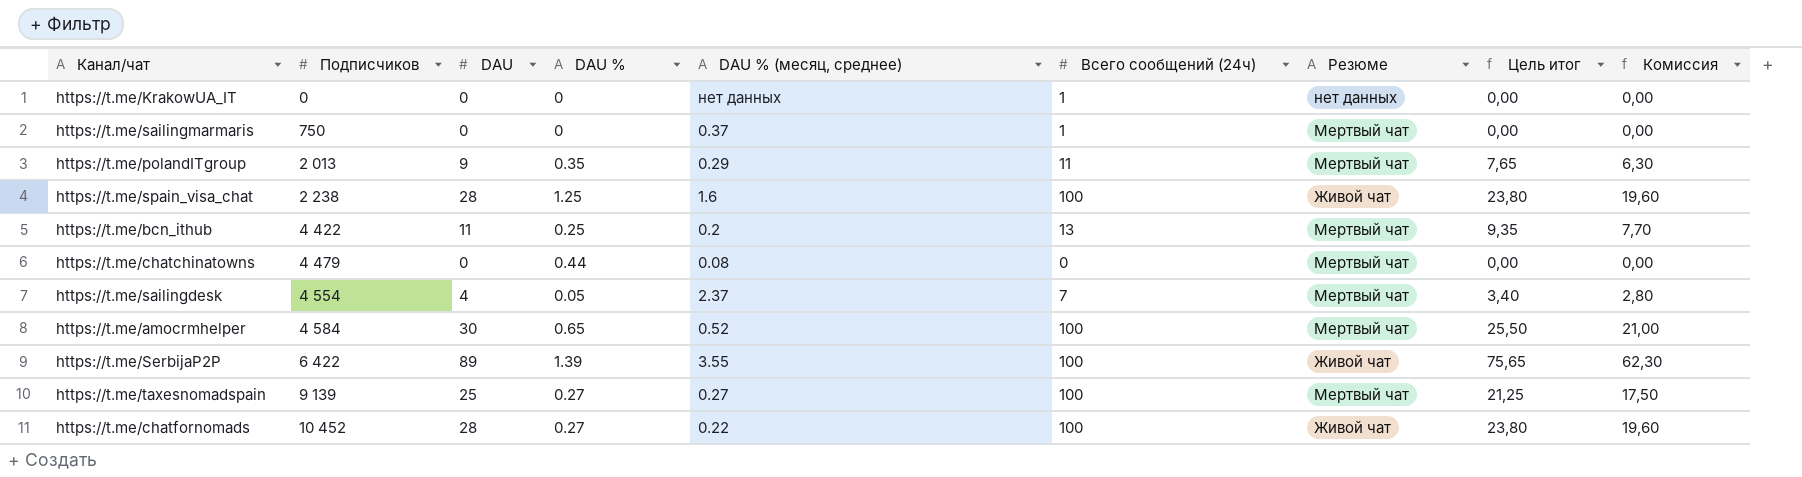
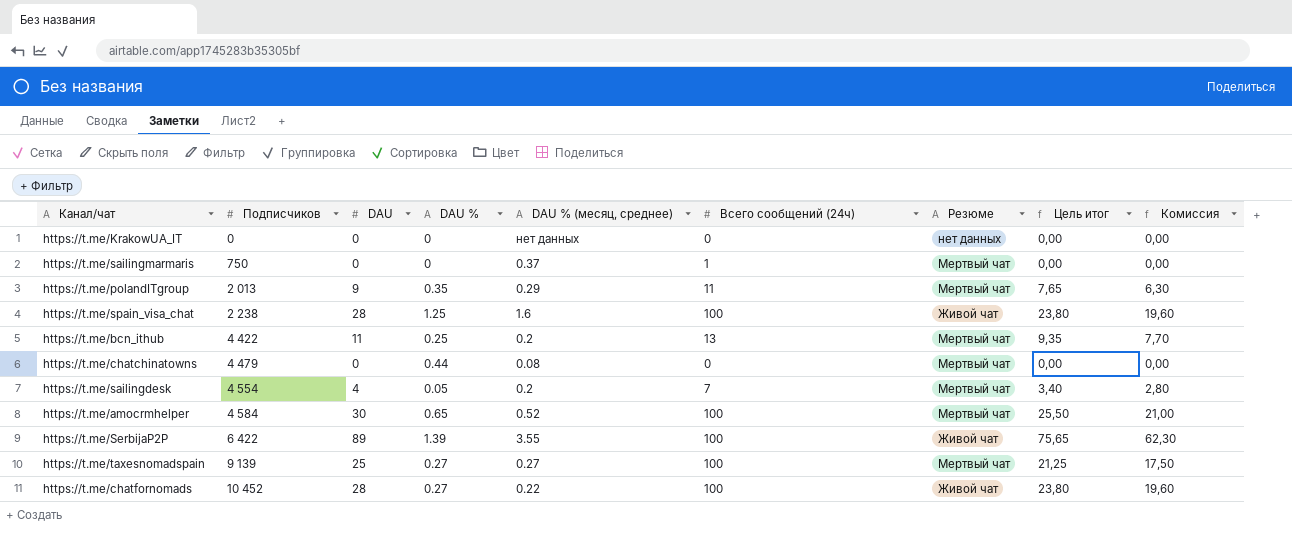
https://t.me/KrakowUA_IT | Всего сообщений (24ч): 1 -> 0
https://t.me/sailingdesk | DAU % (месяц, среднее): 2.37 -> 0.2

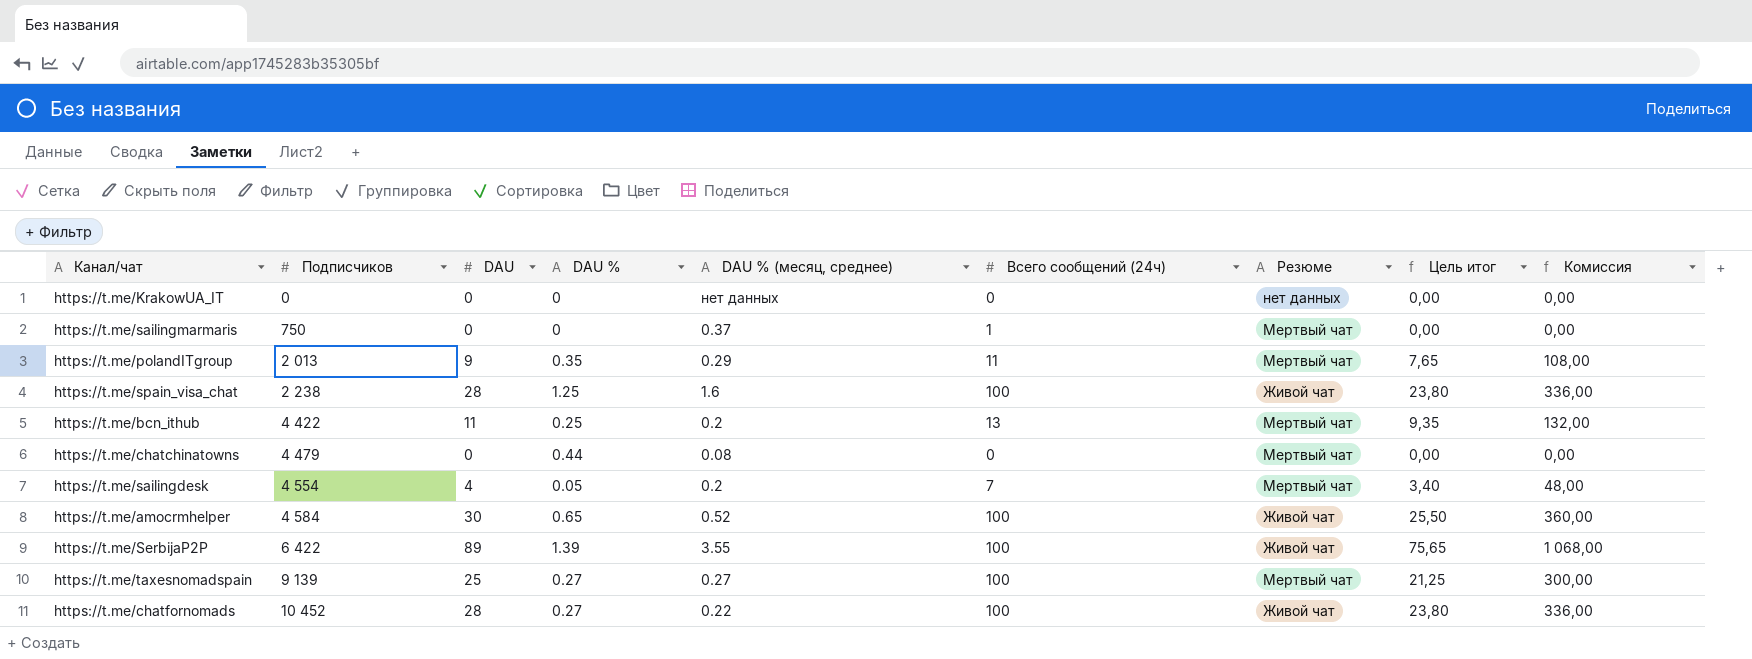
column Комиссия | formula: [DAU] * 0,7 -> [DAU] * 12
https://t.me/amocrmhelper | Резюме: Мертвый чат -> Живой чат

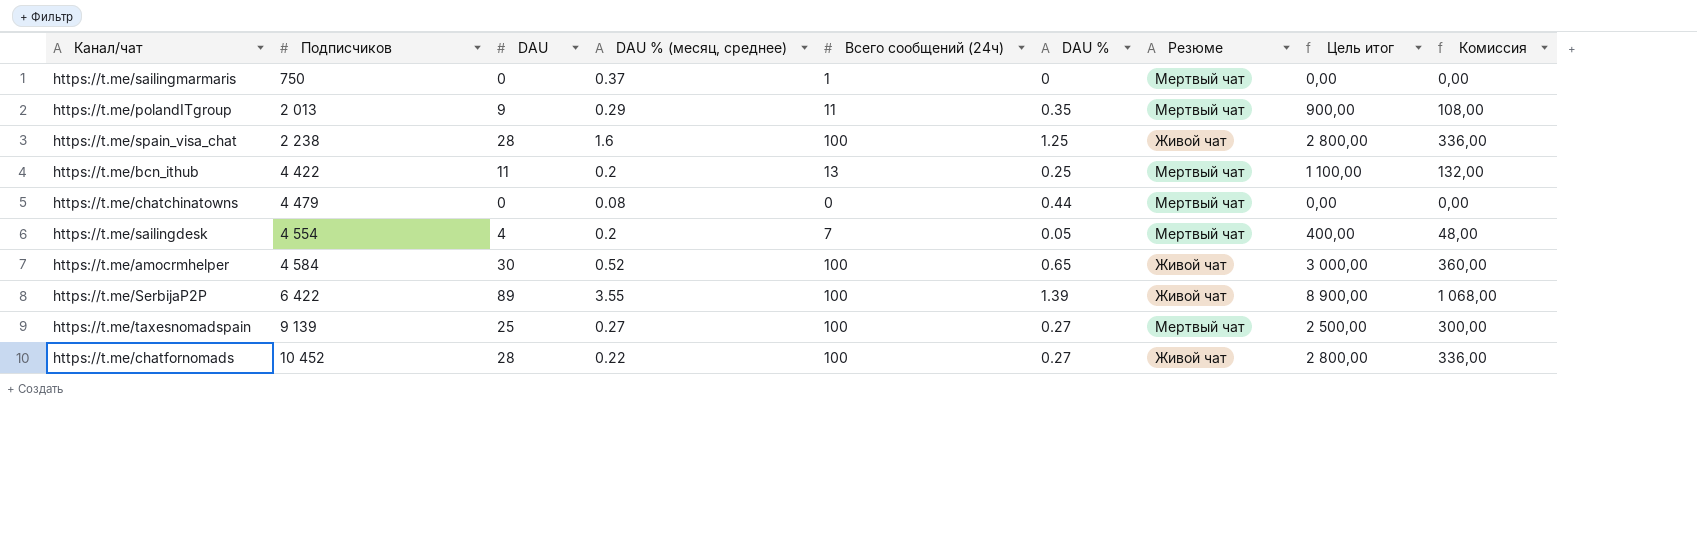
column DAU % | position: 4 -> 6
column Цель итог | formula: [DAU] * 0,85 -> [DAU] * 100
row https://t.me/KrakowUA_IT: 0 | 0 | 0 | нет данных | 0 | нет данных | 0,00 | 0,00 -> none

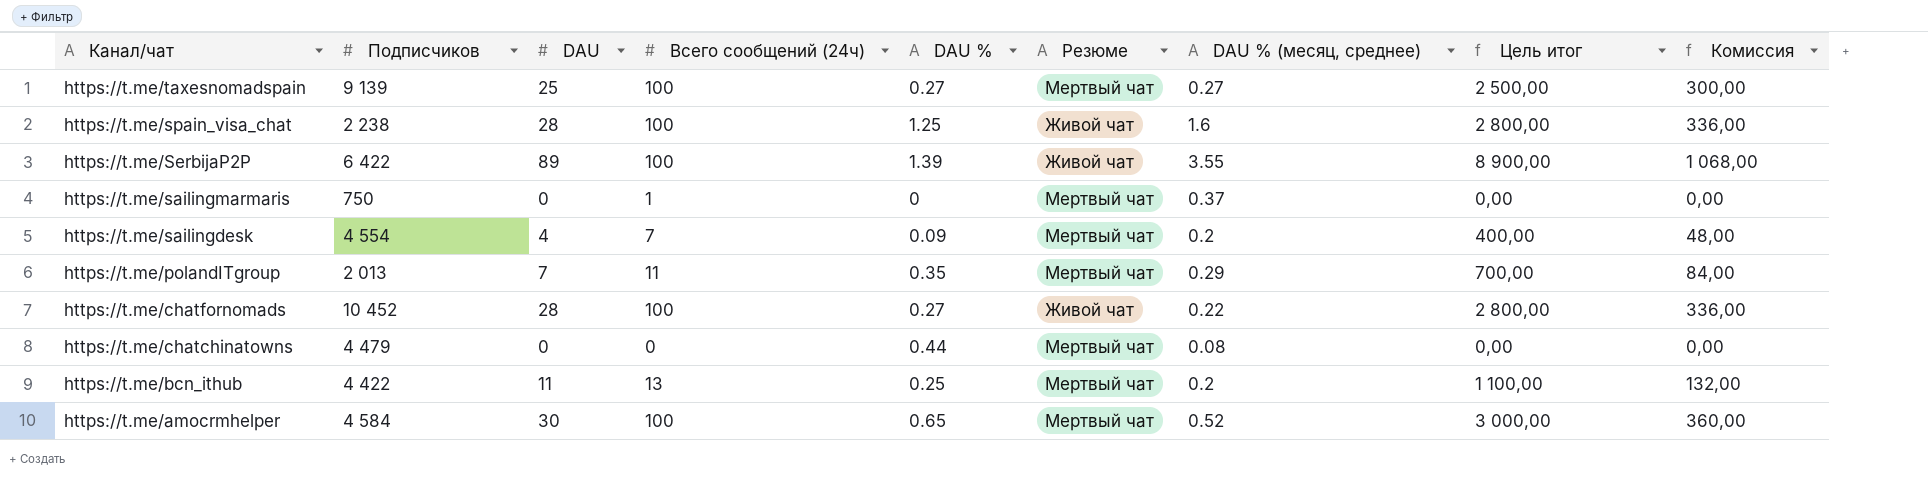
row order: Подписчиков ascending -> Канал/чат descending
column DAU % (месяц, среднее) | position: 4 -> 7
https://t.me/sailingdesk | DAU %: 0.05 -> 0.09
https://t.me/polandITgroup | DAU: 9 -> 7
https://t.me/polandITgroup | Цель итог: 900,00 -> 700,00
https://t.me/polandITgroup | Комиссия: 108,00 -> 84,00
https://t.me/amocrmhelper | Резюме: Живой чат -> Мертвый чат

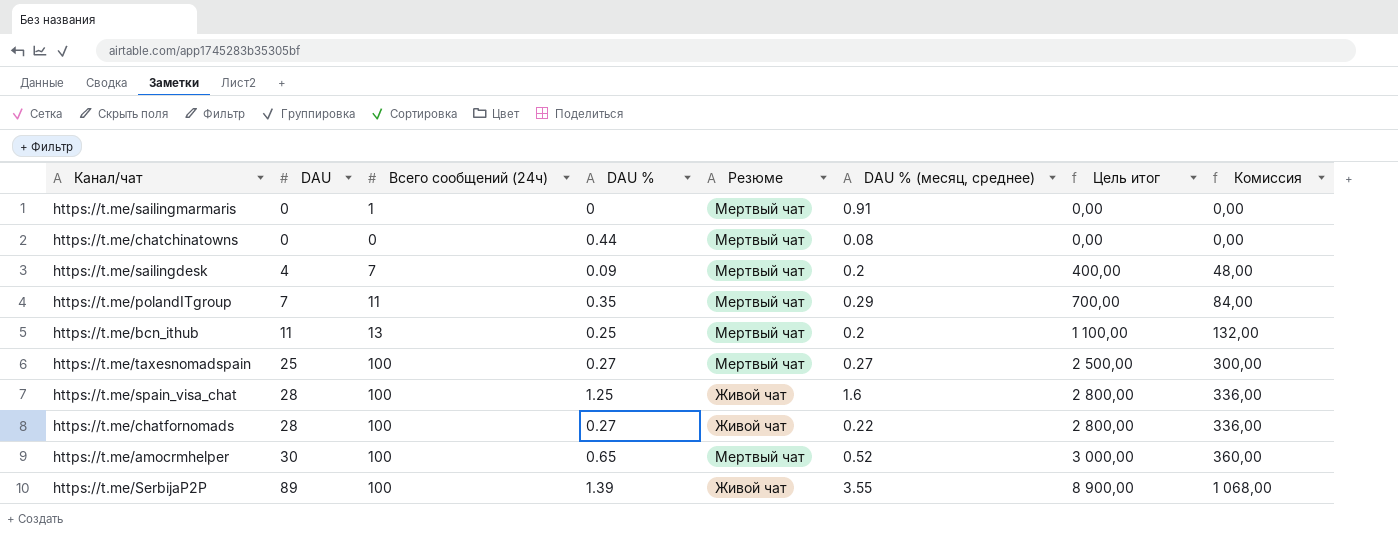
row order: Канал/чат descending -> DAU ascending
column Подписчиков | position: 2 -> none
https://t.me/sailingmarmaris | DAU % (месяц, среднее): 0.37 -> 0.91

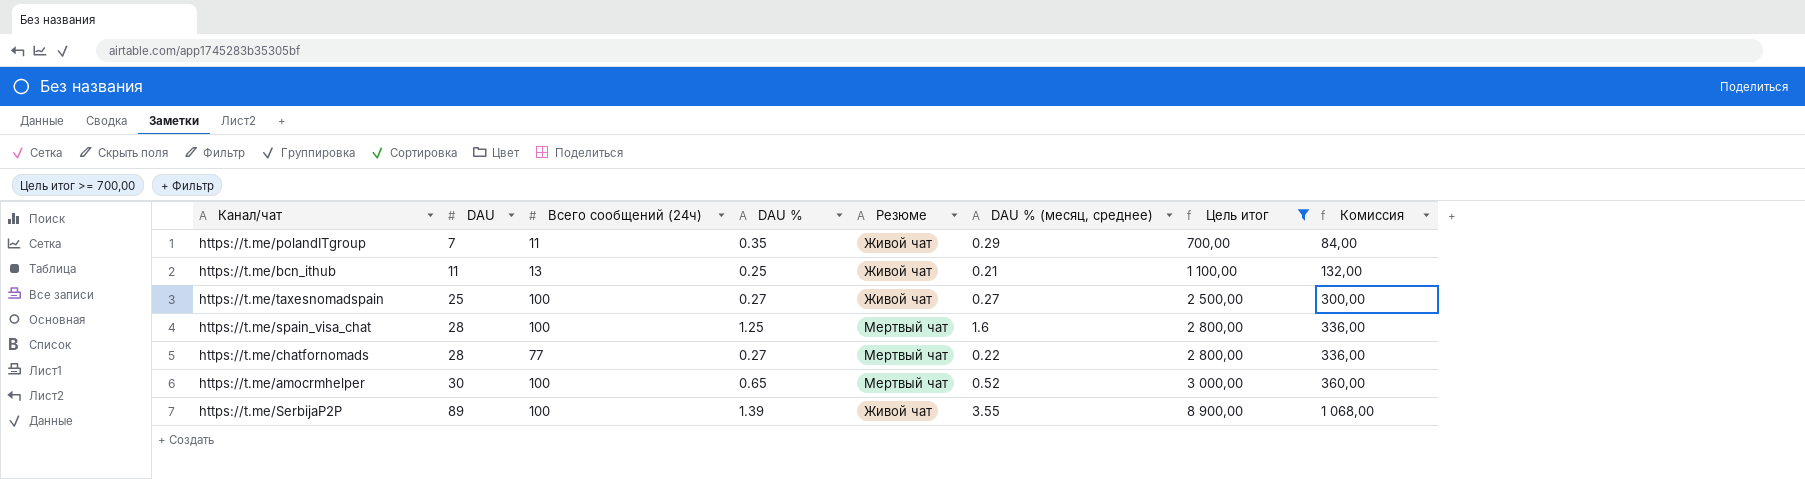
filter: none -> Цель итог >= 700,00
https://t.me/polandITgroup | Резюме: Мертвый чат -> Живой чат
https://t.me/bcn_ithub | Резюме: Мертвый чат -> Живой чат
https://t.me/bcn_ithub | DAU % (месяц, среднее): 0.2 -> 0.21
https://t.me/taxesnomadspain | Резюме: Мертвый чат -> Живой чат
https://t.me/spain_visa_chat | Резюме: Живой чат -> Мертвый чат
https://t.me/chatfornomads | Всего сообщений (24ч): 100 -> 77
https://t.me/chatfornomads | Резюме: Живой чат -> Мертвый чат

